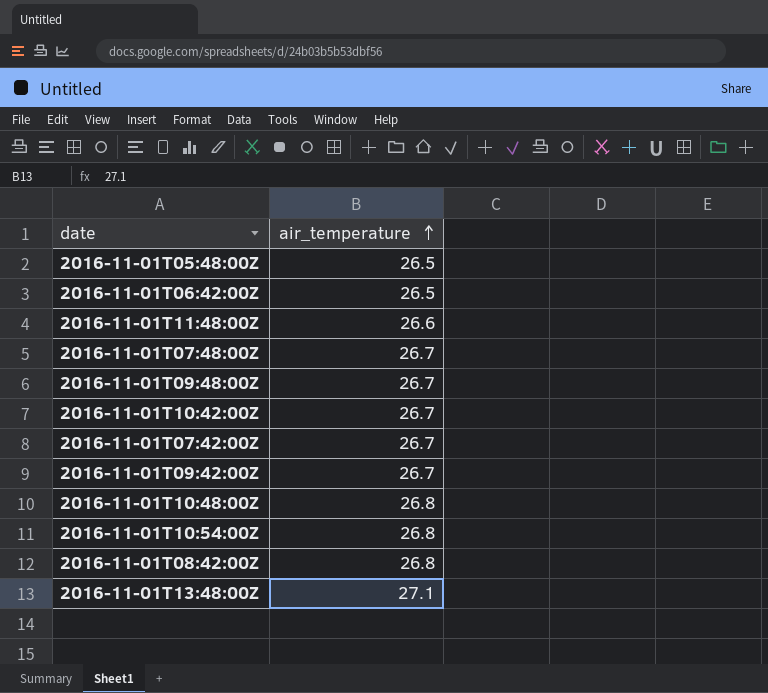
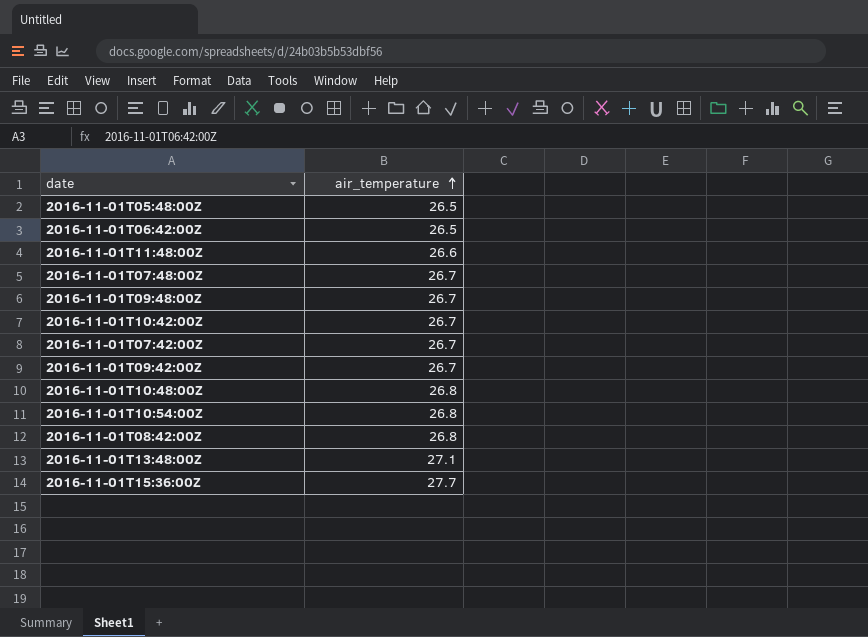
row 2016-11-01T15:36:00Z: none -> 27.7

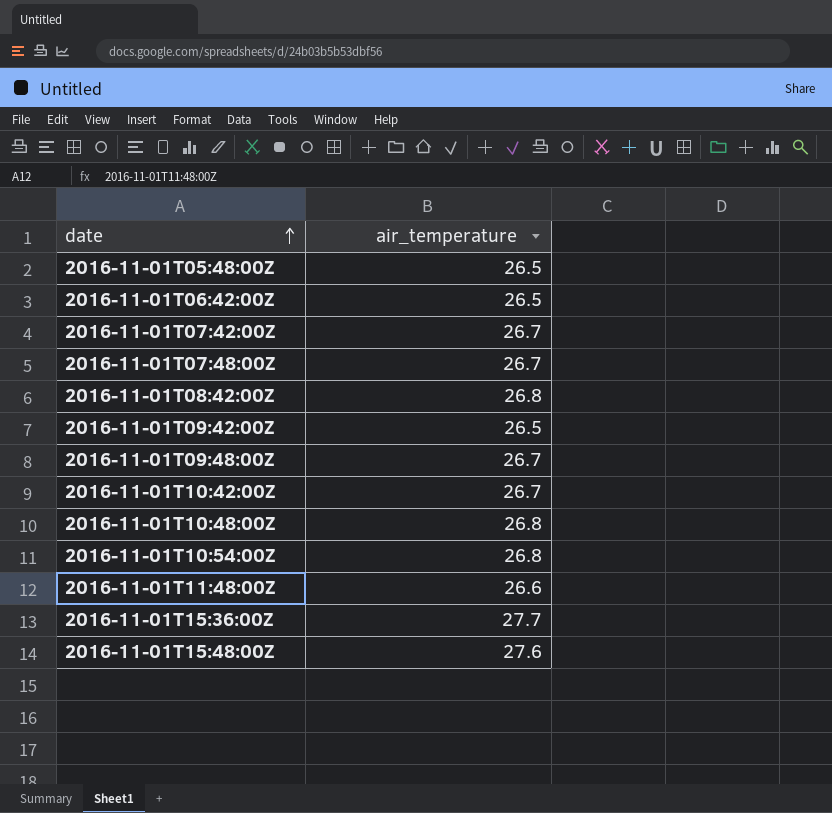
row order: air_temperature ascending -> date ascending
row 2016-11-01T13:48:00Z: 27.1 -> none
2016-11-01T09:42:00Z | air_temperature: 26.7 -> 26.5
row 2016-11-01T15:48:00Z: none -> 27.6

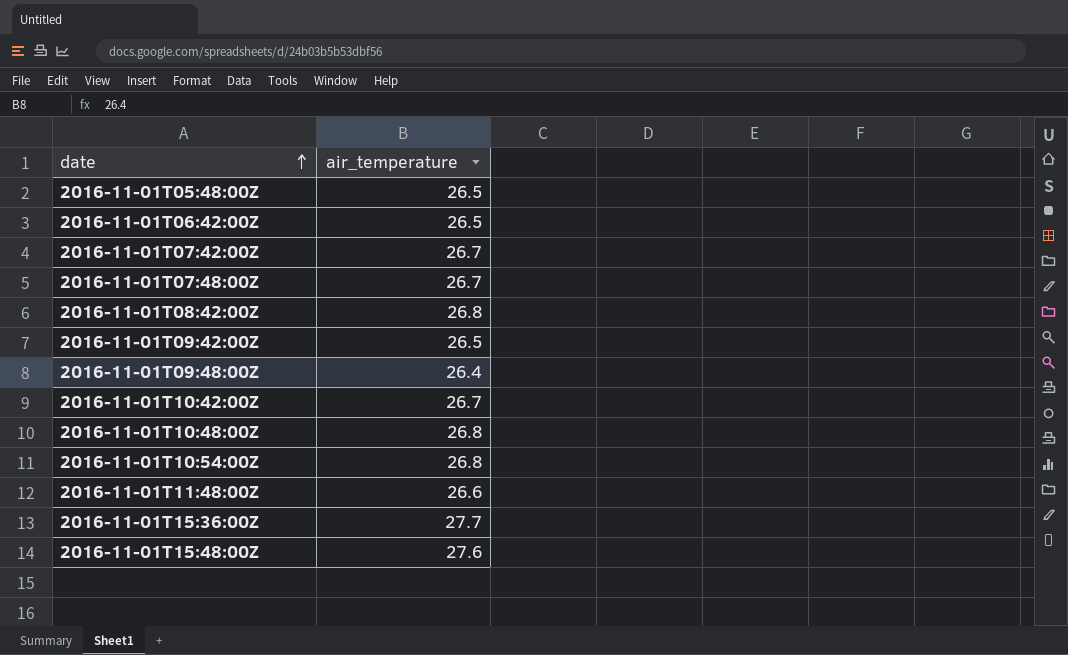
2016-11-01T09:48:00Z | air_temperature: 26.7 -> 26.4

